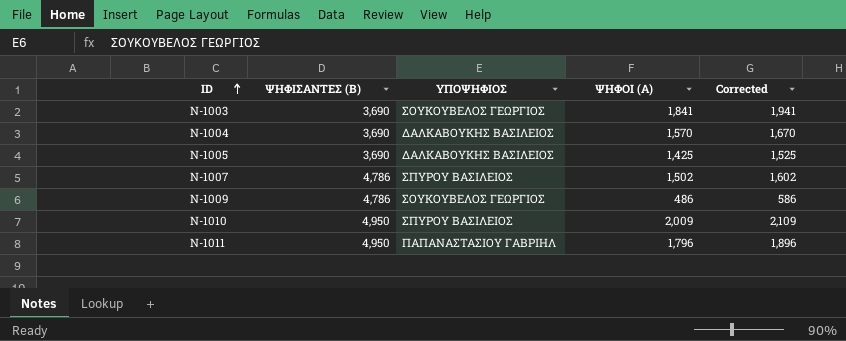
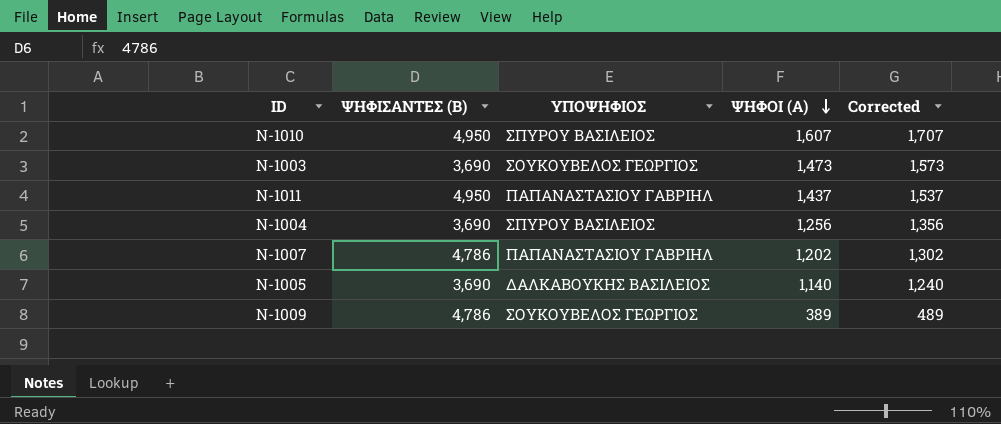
row order: ID ascending -> ΨΗΦΟΙ (Α) descending
N-1010 | ΨΗΦΟΙ (Α): 2,009 -> 1,607
N-1010 | Corrected: 2,109 -> 1,707
N-1003 | ΨΗΦΟΙ (Α): 1,841 -> 1,473
N-1003 | Corrected: 1,941 -> 1,573
N-1011 | ΨΗΦΟΙ (Α): 1,796 -> 1,437
N-1011 | Corrected: 1,896 -> 1,537
N-1004 | ΥΠΟΨΗΦΙΟΣ: ΔΑΛΚΑΒΟΥΚΗΣ ΒΑΣΙΛΕΙΟΣ -> ΣΠΥΡΟΥ ΒΑΣΙΛΕΙΟΣ
N-1004 | ΨΗΦΟΙ (Α): 1,570 -> 1,256
N-1004 | Corrected: 1,670 -> 1,356
N-1007 | ΥΠΟΨΗΦΙΟΣ: ΣΠΥΡΟΥ ΒΑΣΙΛΕΙΟΣ -> ΠΑΠΑΝΑΣΤΑΣΙΟΥ ΓΑΒΡΙΗΛ
N-1007 | ΨΗΦΟΙ (Α): 1,502 -> 1,202
N-1007 | Corrected: 1,602 -> 1,302
N-1005 | ΨΗΦΟΙ (Α): 1,425 -> 1,140
N-1005 | Corrected: 1,525 -> 1,240
N-1009 | ΨΗΦΟΙ (Α): 486 -> 389
N-1009 | Corrected: 586 -> 489

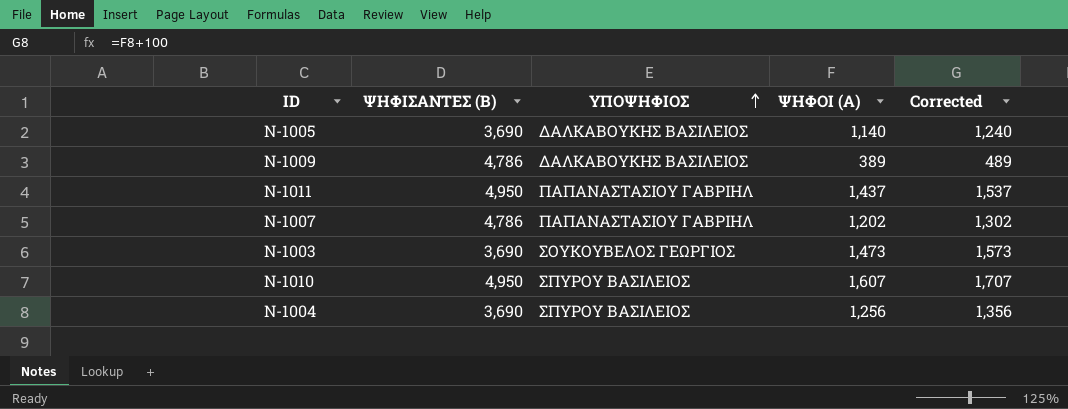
row order: ΨΗΦΟΙ (Α) descending -> ΥΠΟΨΗΦΙΟΣ ascending
N-1009 | ΥΠΟΨΗΦΙΟΣ: ΣΟΥΚΟΥΒΕΛΟΣ ΓΕΩΡΓΙΟΣ -> ΔΑΛΚΑΒΟΥΚΗΣ ΒΑΣΙΛΕΙΟΣ

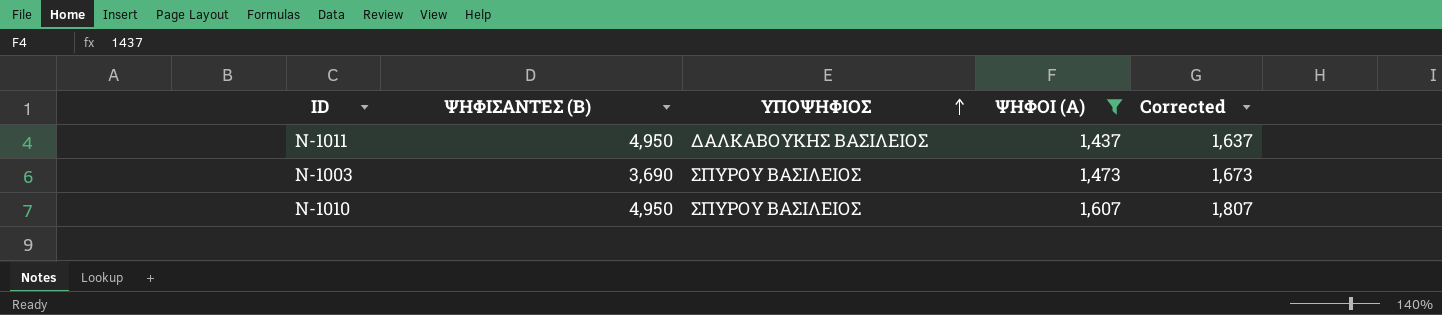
filter: none -> ΨΗΦΟΙ (Α) >= 1,437
column Corrected | formula: [ΨΗΦΟΙ (Α)] + 100 -> [ΨΗΦΟΙ (Α)] + 200
N-1011 | ΥΠΟΨΗΦΙΟΣ: ΠΑΠΑΝΑΣΤΑΣΙΟΥ ΓΑΒΡΙΗΛ -> ΔΑΛΚΑΒΟΥΚΗΣ ΒΑΣΙΛΕΙΟΣ
N-1003 | ΥΠΟΨΗΦΙΟΣ: ΣΟΥΚΟΥΒΕΛΟΣ ΓΕΩΡΓΙΟΣ -> ΣΠΥΡΟΥ ΒΑΣΙΛΕΙΟΣ

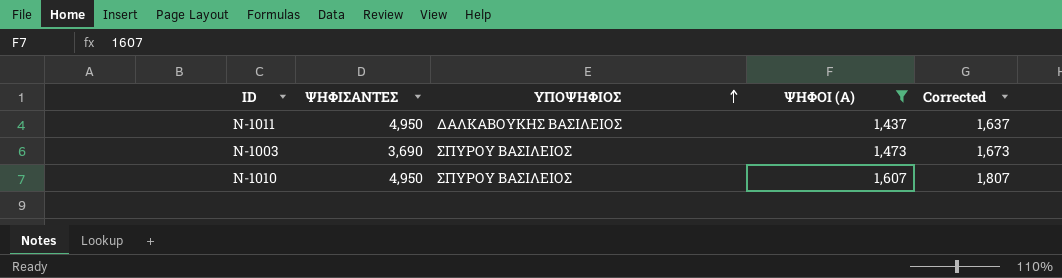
column name: ΨΗΦΙΣΑΝΤΕΣ (Β) -> ΨΗΦΙΣΑΝΤΕΣ

